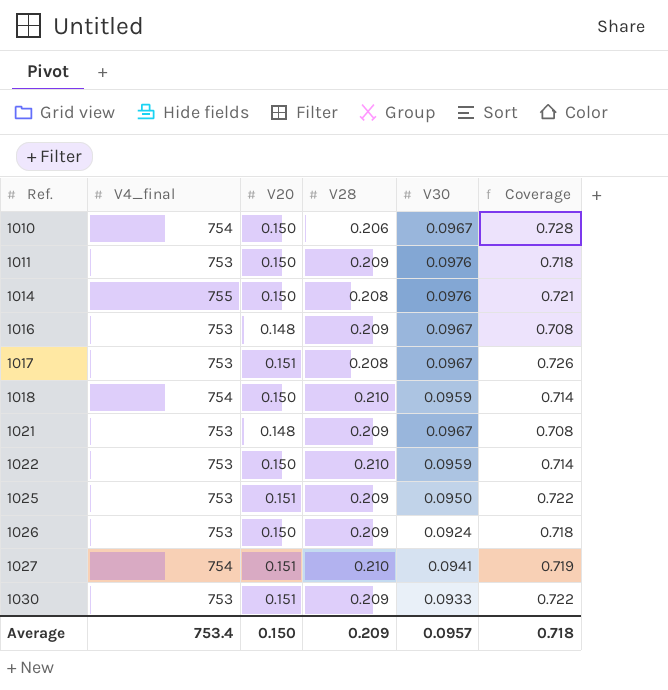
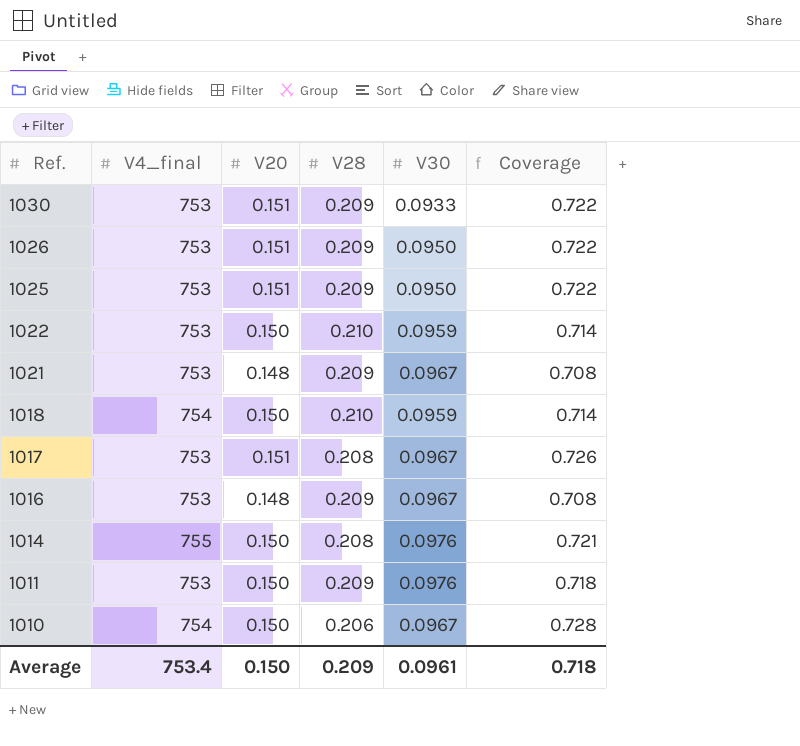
row order: Ref. ascending -> Ref. descending
row 1027: 754 | 0.151 | 0.210 | 0.0941 | 0.719 -> none
1026 | V20: 0.150 -> 0.151
1026 | V30: 0.0924 -> 0.0950
1026 | Coverage: 0.718 -> 0.722
Average | V30: 0.0957 -> 0.0961

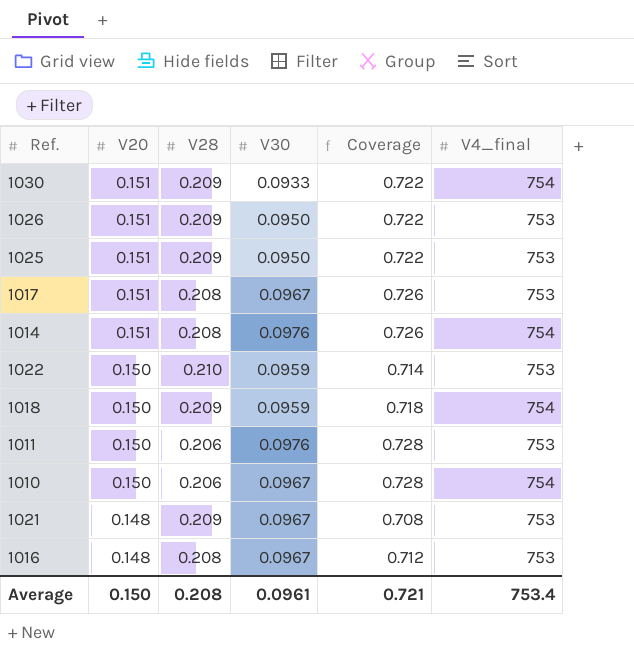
row order: Ref. descending -> V20 descending
column V4_final | position: 2 -> 6
1030 | V4_final: 753 -> 754
1014 | V20: 0.150 -> 0.151
1014 | Coverage: 0.721 -> 0.726
1014 | V4_final: 755 -> 754
1018 | V28: 0.210 -> 0.209
1018 | Coverage: 0.714 -> 0.718
1011 | V28: 0.209 -> 0.206
1011 | Coverage: 0.718 -> 0.728
1016 | V28: 0.209 -> 0.208
1016 | Coverage: 0.708 -> 0.712
Average | V28: 0.209 -> 0.208
Average | Coverage: 0.718 -> 0.721

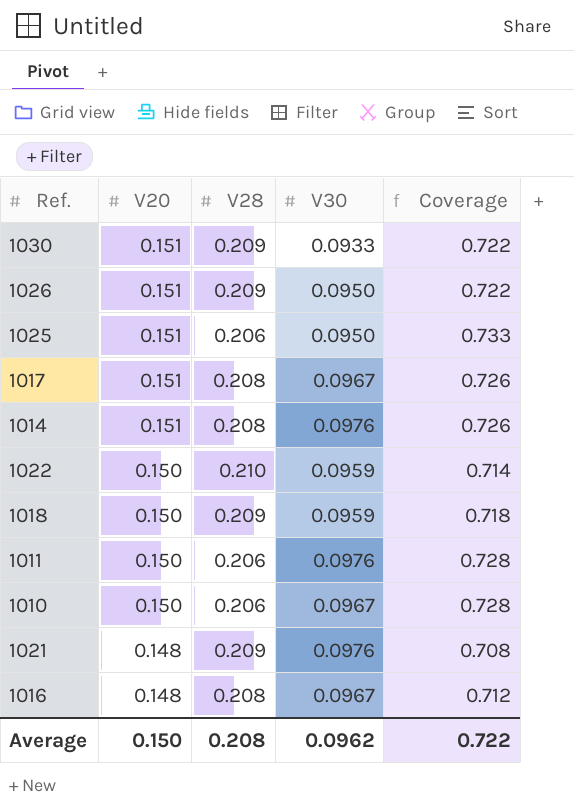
column V4_final | position: 6 -> none
1025 | V28: 0.209 -> 0.206
1025 | Coverage: 0.722 -> 0.733
1021 | V30: 0.0967 -> 0.0976
Average | V30: 0.0961 -> 0.0962
Average | Coverage: 0.721 -> 0.722

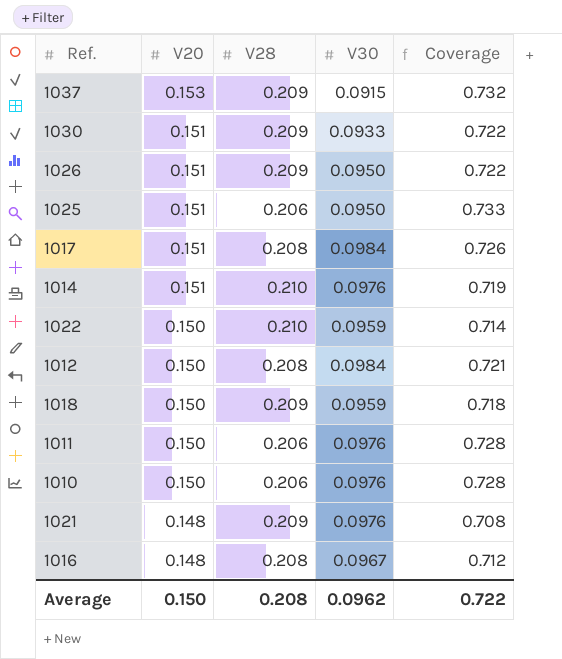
row 1037: none -> 0.153 | 0.209 | 0.0915 | 0.732
1017 | V30: 0.0967 -> 0.0984
1014 | V28: 0.208 -> 0.210
1014 | Coverage: 0.726 -> 0.719
row 1012: none -> 0.150 | 0.208 | 0.0984 | 0.721
1010 | V30: 0.0967 -> 0.0976

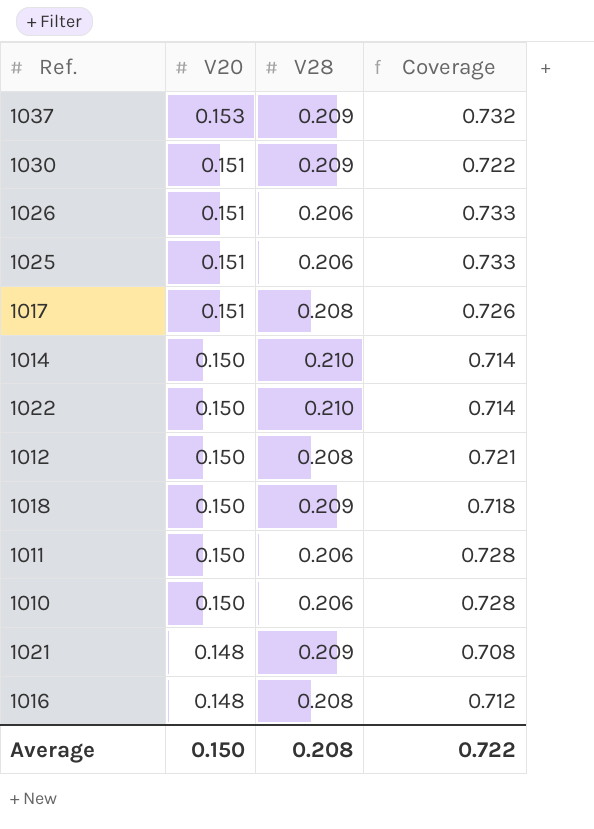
column V30 | position: 4 -> none
1026 | V28: 0.209 -> 0.206
1026 | Coverage: 0.722 -> 0.733
1014 | V20: 0.151 -> 0.150
1014 | Coverage: 0.719 -> 0.714

